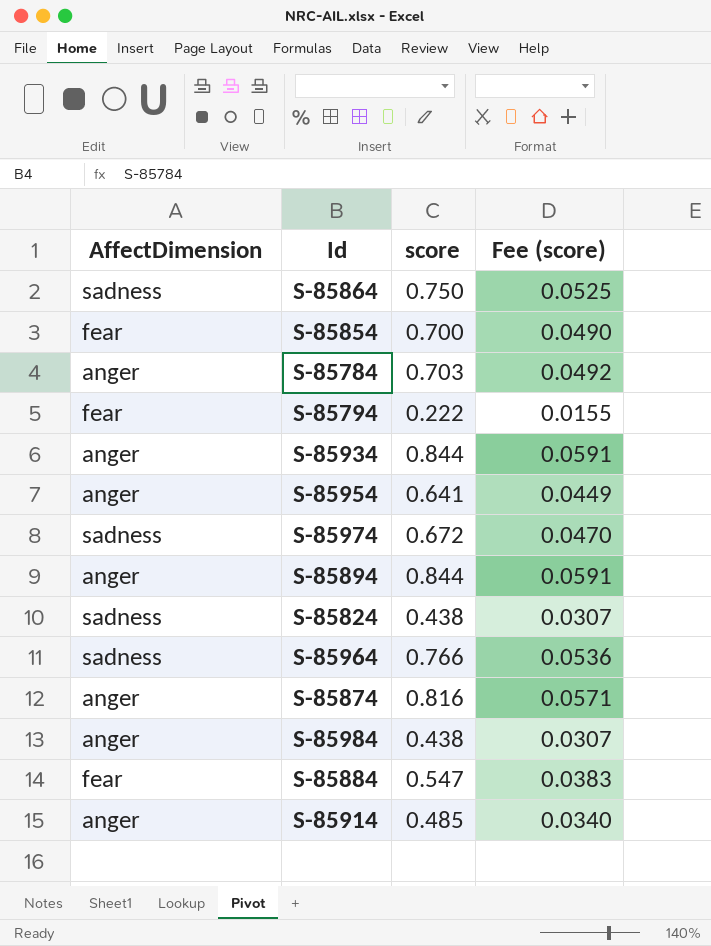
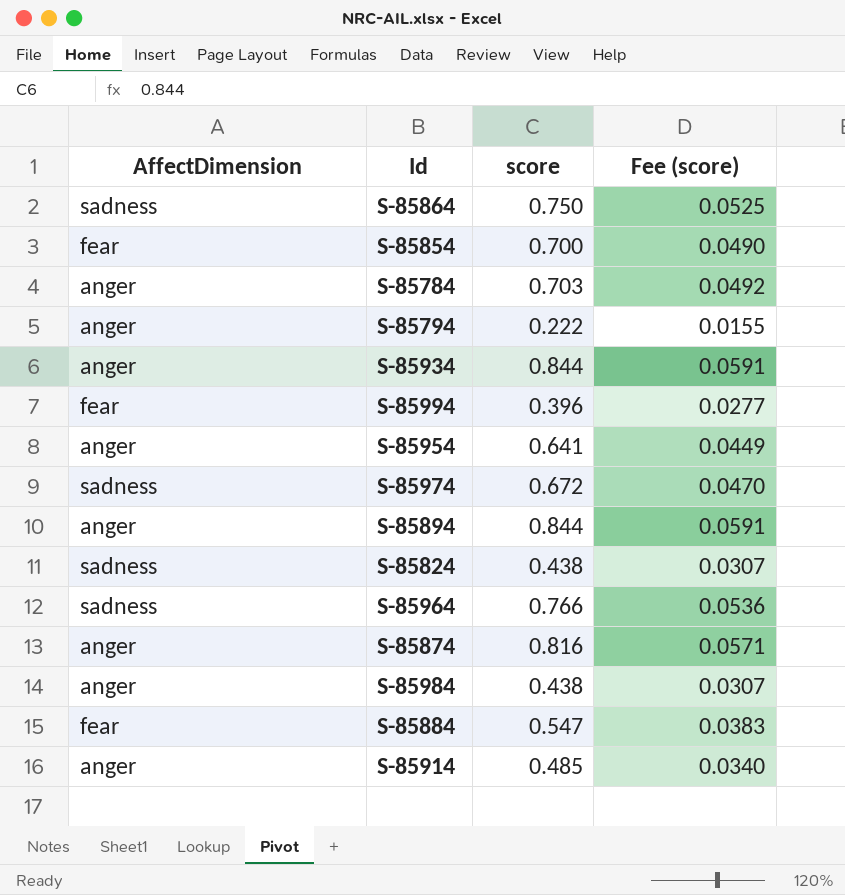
S-85794 | AffectDimension: fear -> anger
row S-85994: none -> fear | 0.396 | 0.0277

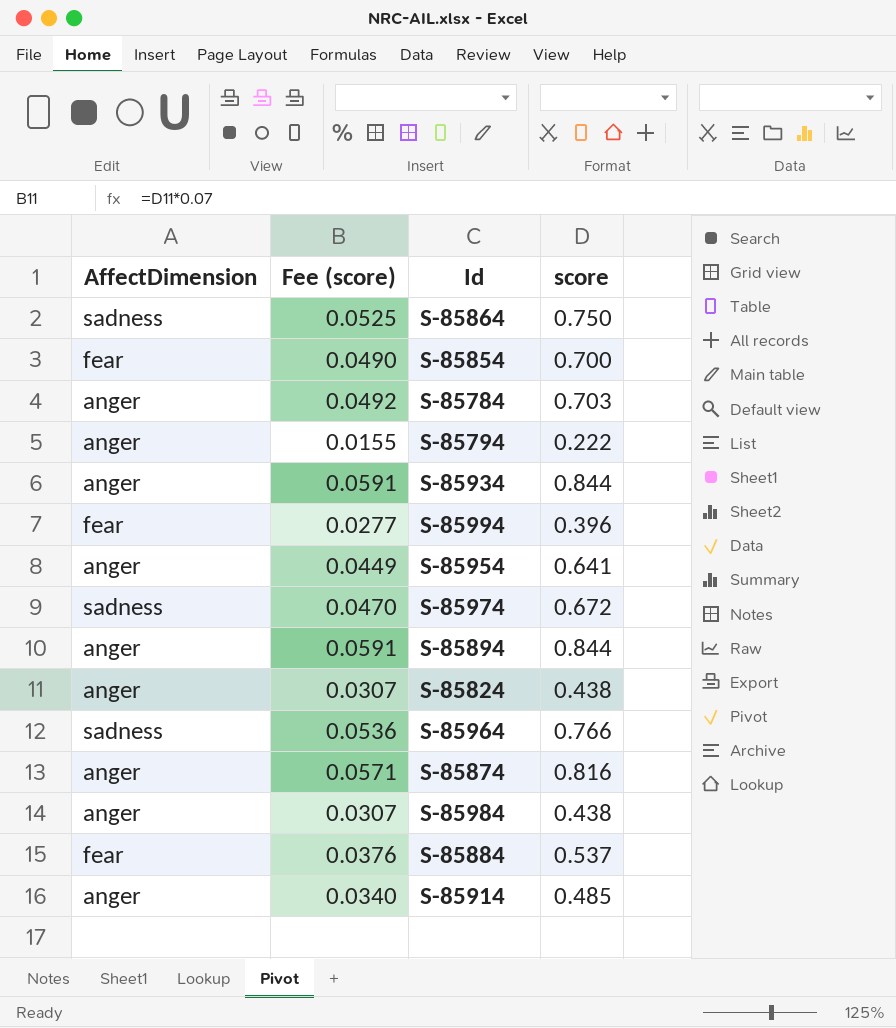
column Fee (score) | position: 4 -> 2
S-85824 | AffectDimension: sadness -> anger
S-85884 | Fee (score): 0.0383 -> 0.0376
S-85884 | score: 0.547 -> 0.537

